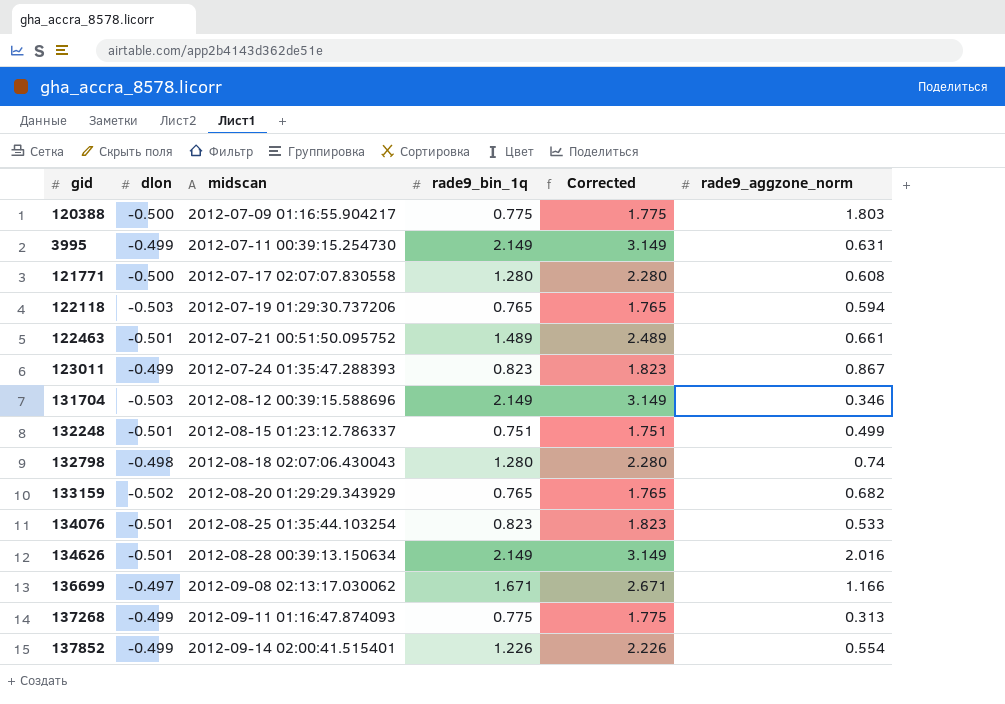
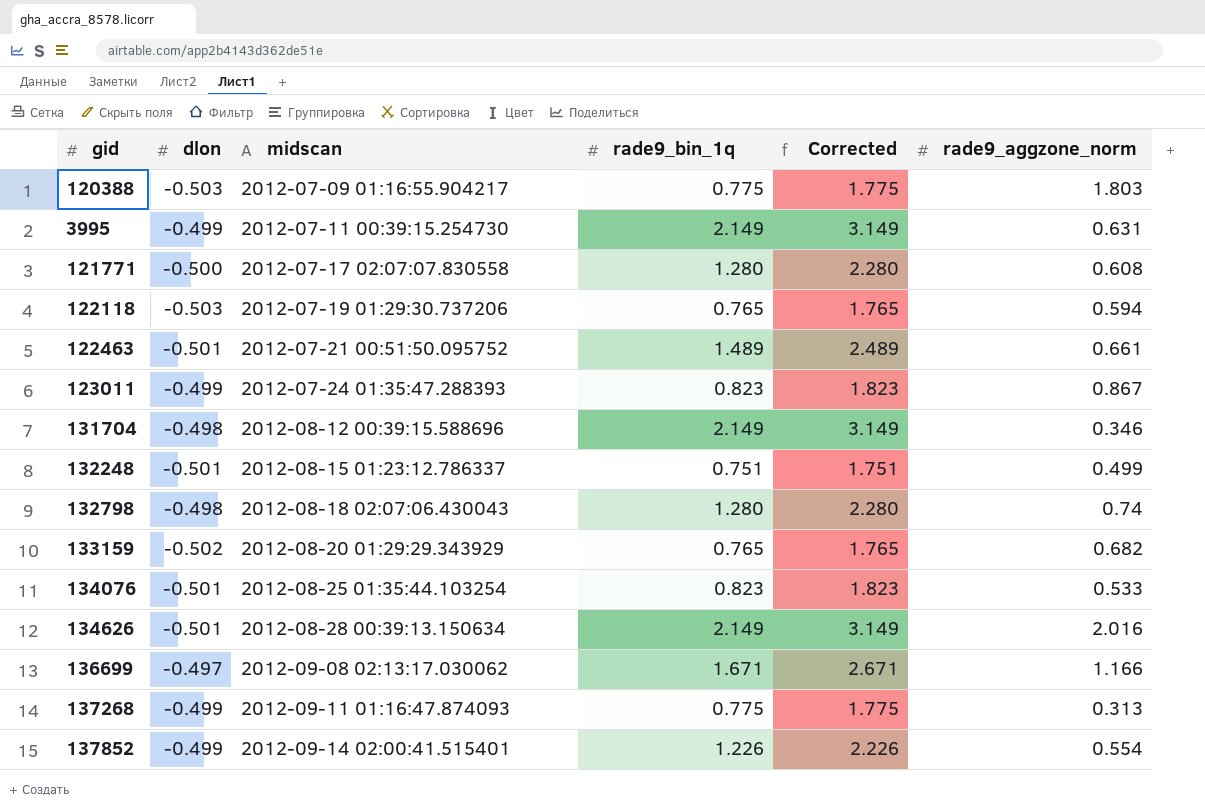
120388 | dlon: -0.500 -> -0.503
131704 | dlon: -0.503 -> -0.498

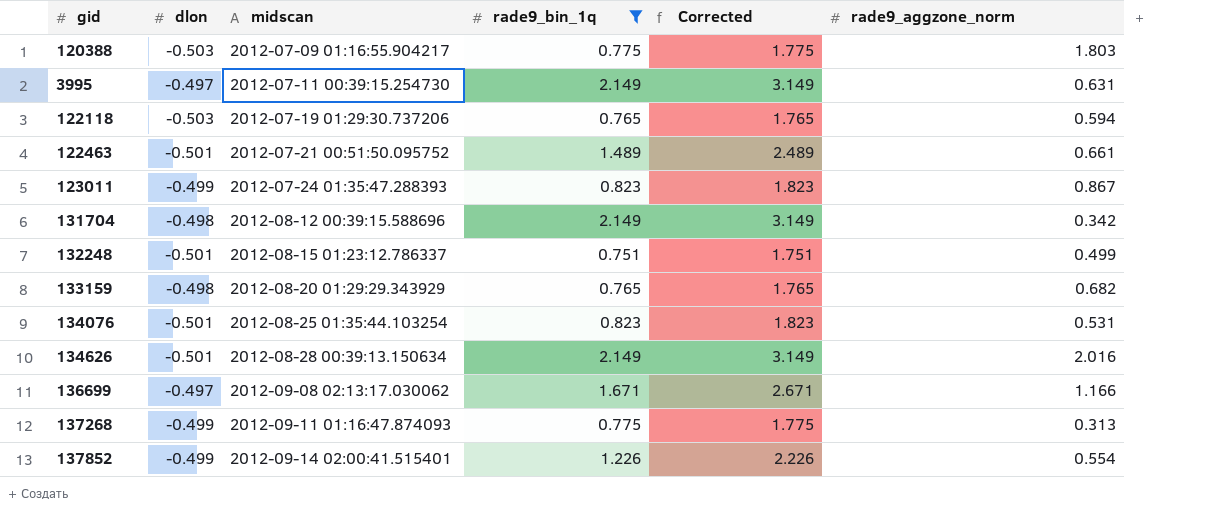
filter: none -> rade9_bin_1q != 1.280
3995 | dlon: -0.499 -> -0.497
131704 | rade9_aggzone_norm: 0.346 -> 0.342
133159 | dlon: -0.502 -> -0.498
134076 | rade9_aggzone_norm: 0.533 -> 0.531

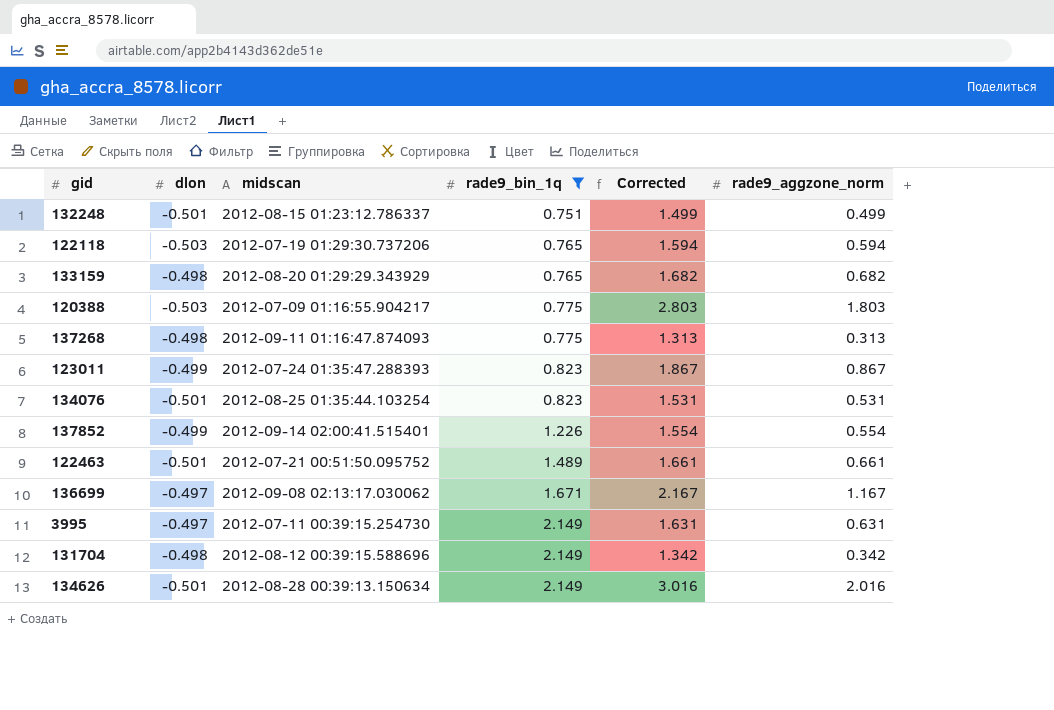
row order: midscan ascending -> rade9_bin_1q ascending
column Corrected | formula: [rade9_bin_1q] + 1 -> [rade9_aggzone_norm] + 1
137268 | dlon: -0.499 -> -0.498
136699 | rade9_aggzone_norm: 1.166 -> 1.167

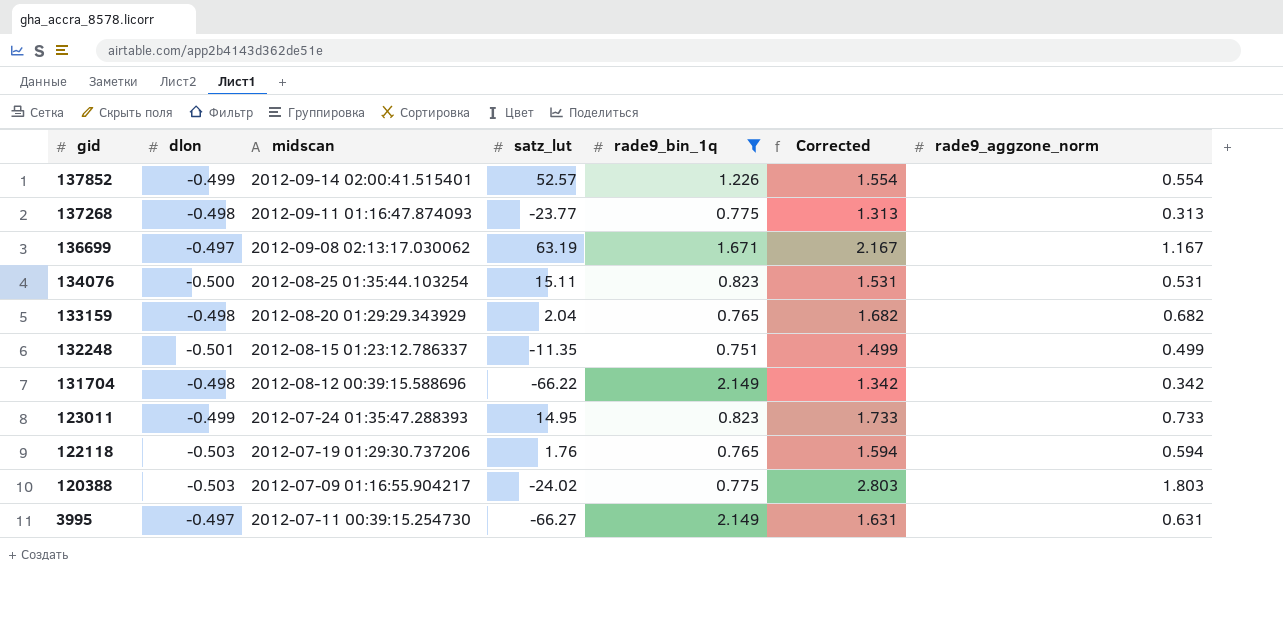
row order: rade9_bin_1q ascending -> gid descending
column satz_lut | position: none -> 4
row 122463: -0.501 | 2012-07-21 00:51:50.095752 | 1.489 | 1.661 | 0.661 -> none
row 134626: -0.501 | 2012-08-28 00:39:13.150634 | 2.149 | 3.016 | 2.016 -> none
134076 | dlon: -0.501 -> -0.500
123011 | Corrected: 1.867 -> 1.733
123011 | rade9_aggzone_norm: 0.867 -> 0.733

